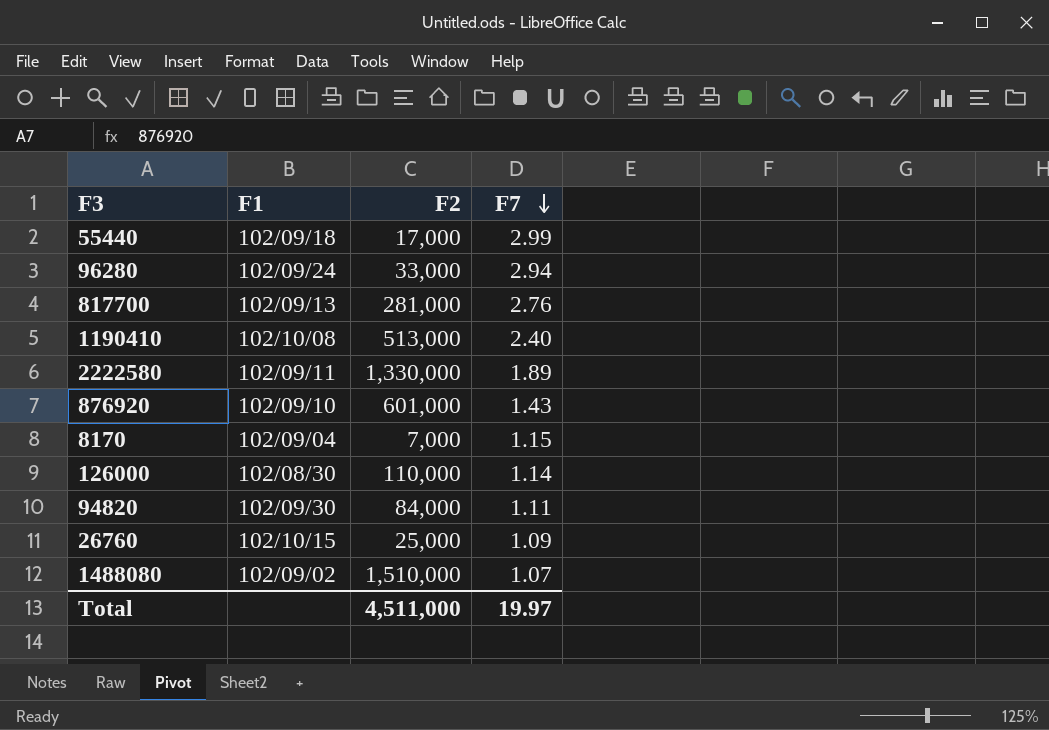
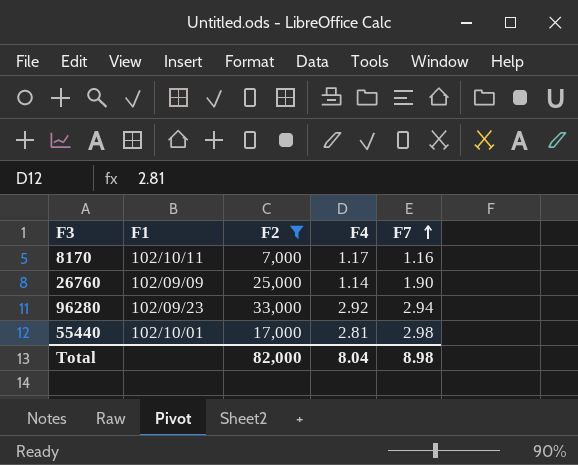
filter: none -> F2 <= 33,000
row order: F7 descending -> F7 ascending
column F4 | position: none -> 4
8170 | F1: 102/09/04 -> 102/10/11
8170 | F7: 1.15 -> 1.16
26760 | F1: 102/10/15 -> 102/09/09
26760 | F7: 1.09 -> 1.90
96280 | F1: 102/09/24 -> 102/09/23
55440 | F1: 102/09/18 -> 102/10/01
55440 | F7: 2.99 -> 2.98
Total | F2: 4,511,000 -> 82,000
Total | F7: 19.97 -> 8.98

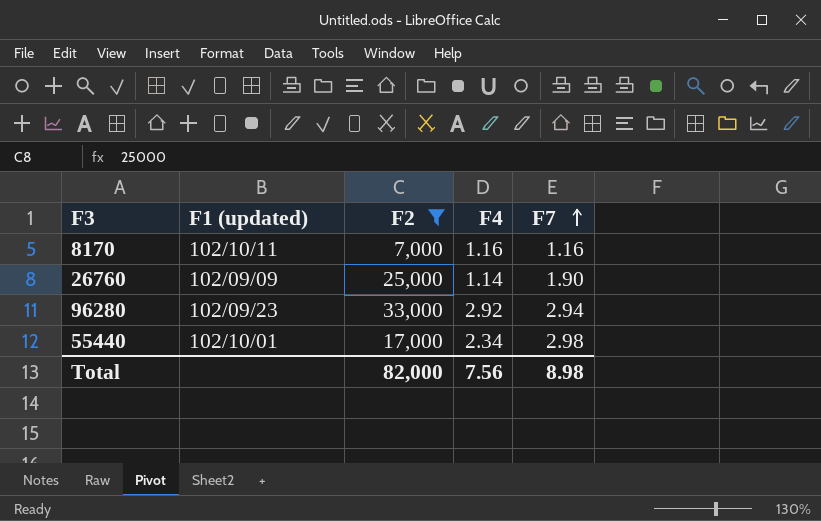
column name: F1 -> F1 (updated)
8170 | F4: 1.17 -> 1.16
55440 | F4: 2.81 -> 2.34
Total | F4: 8.04 -> 7.56

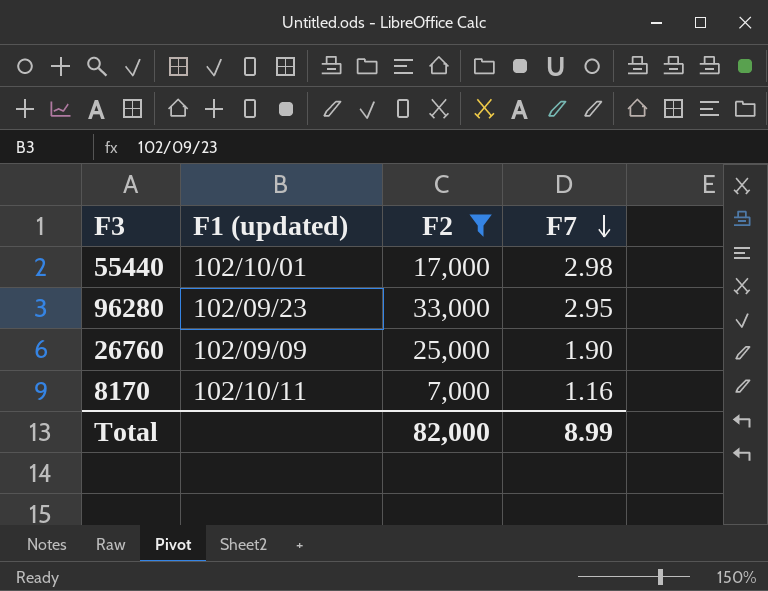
row order: F7 ascending -> F7 descending
column F4 | position: 4 -> none
96280 | F7: 2.94 -> 2.95
Total | F7: 8.98 -> 8.99

